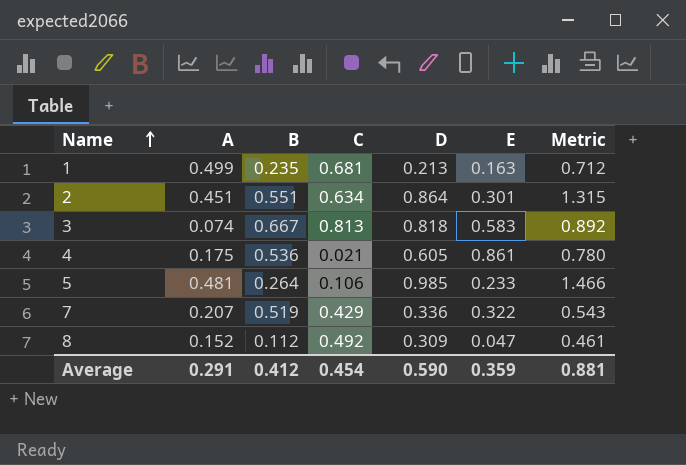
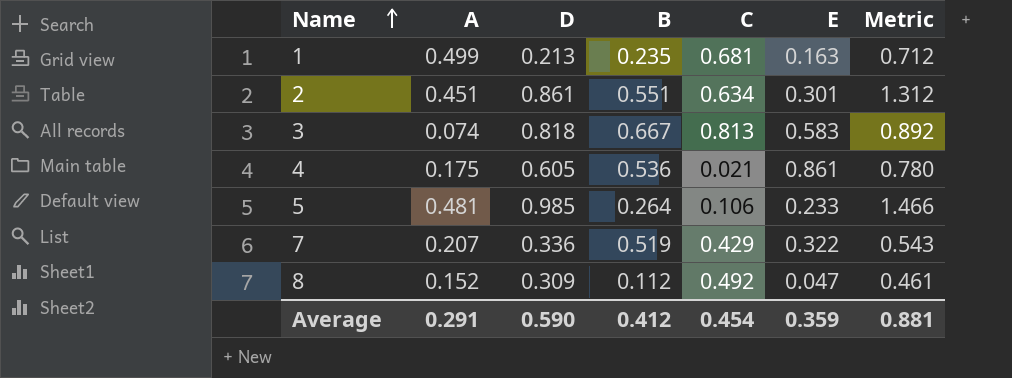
column D | position: 5 -> 3
2 | D: 0.864 -> 0.861
2 | Metric: 1.315 -> 1.312

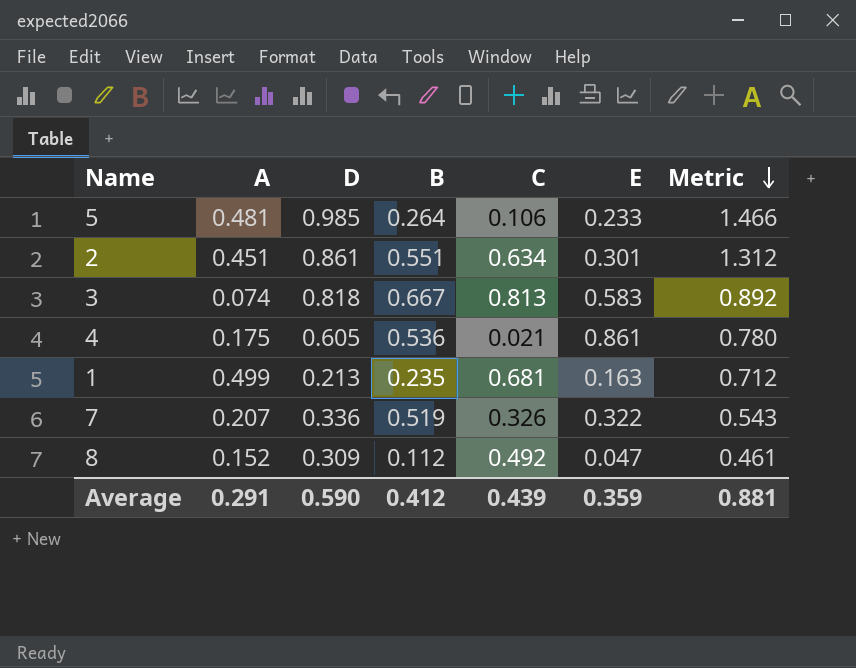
row order: Name ascending -> Metric descending
7 | C: 0.429 -> 0.326
Average | C: 0.454 -> 0.439

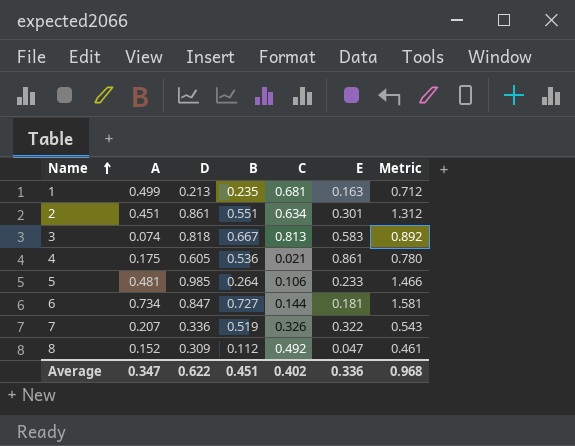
row order: Metric descending -> Name ascending
row 6: none -> 0.734 | 0.847 | 0.727 | 0.144 | 0.181 | 1.581
Average | A: 0.291 -> 0.347
Average | D: 0.590 -> 0.622
Average | B: 0.412 -> 0.451
Average | C: 0.439 -> 0.402
Average | E: 0.359 -> 0.336
Average | Metric: 0.881 -> 0.968

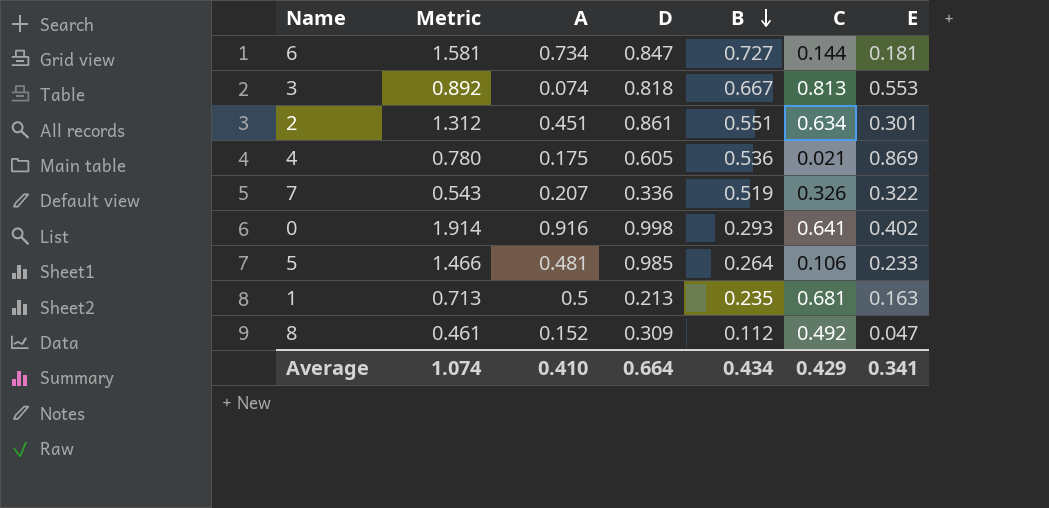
row order: Name ascending -> B descending
column Metric | position: 7 -> 2
3 | E: 0.583 -> 0.553
4 | E: 0.861 -> 0.869
row 0: none -> 1.914 | 0.916 | 0.998 | 0.293 | 0.641 | 0.402
1 | Metric: 0.712 -> 0.713
1 | A: 0.499 -> 0.5
Average | Metric: 0.968 -> 1.074
Average | A: 0.347 -> 0.410
Average | D: 0.622 -> 0.664
Average | B: 0.451 -> 0.434
Average | C: 0.402 -> 0.429
Average | E: 0.336 -> 0.341

